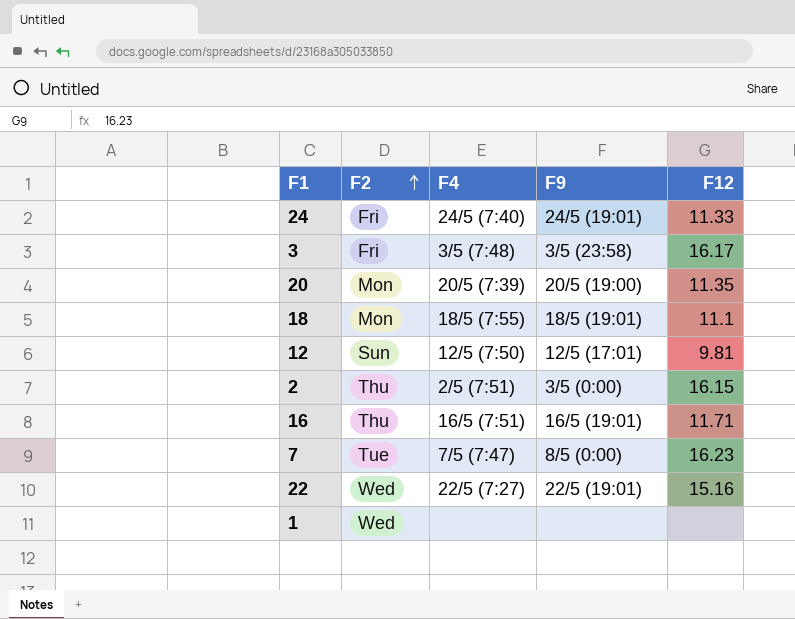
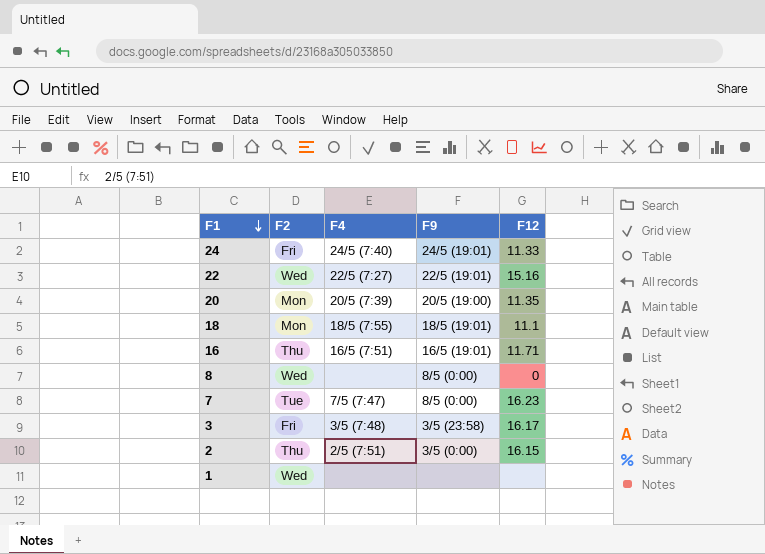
row order: F2 ascending -> F1 descending
row 12: Sun | 12/5 (7:50) | 12/5 (17:01) | 9.81 -> none
row 8: none -> Wed | none | 8/5 (0:00) | 0

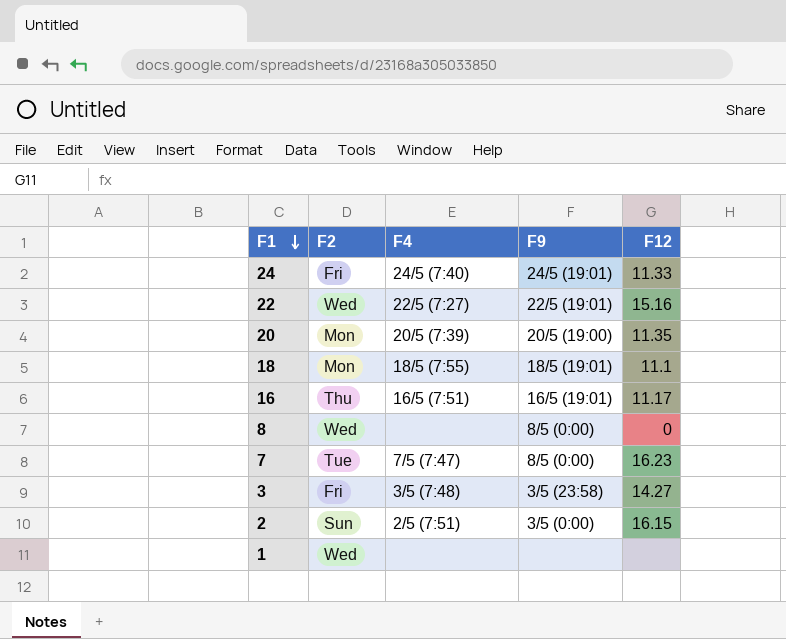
16 | F12: 11.71 -> 11.17
3 | F12: 16.17 -> 14.27
2 | F2: Thu -> Sun

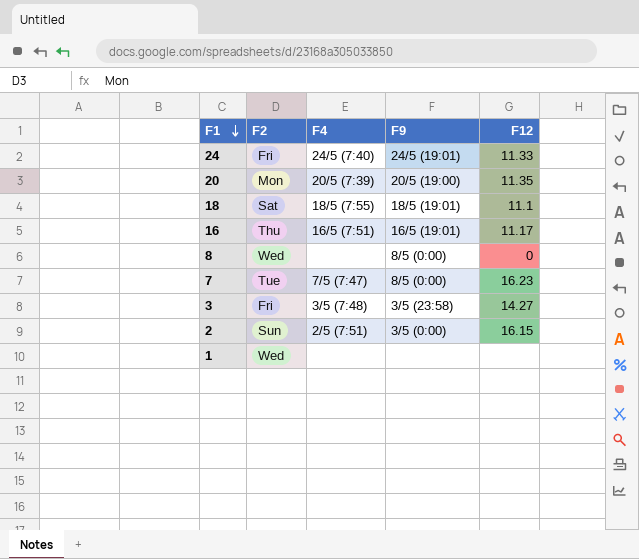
row 22: Wed | 22/5 (7:27) | 22/5 (19:01) | 15.16 -> none
18 | F2: Mon -> Sat

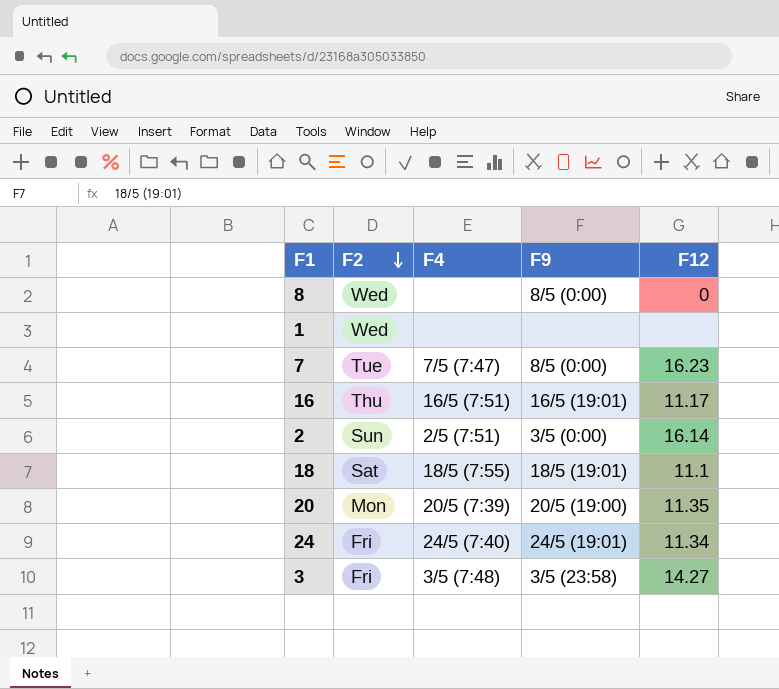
row order: F1 descending -> F2 descending
2 | F12: 16.15 -> 16.14
24 | F12: 11.33 -> 11.34

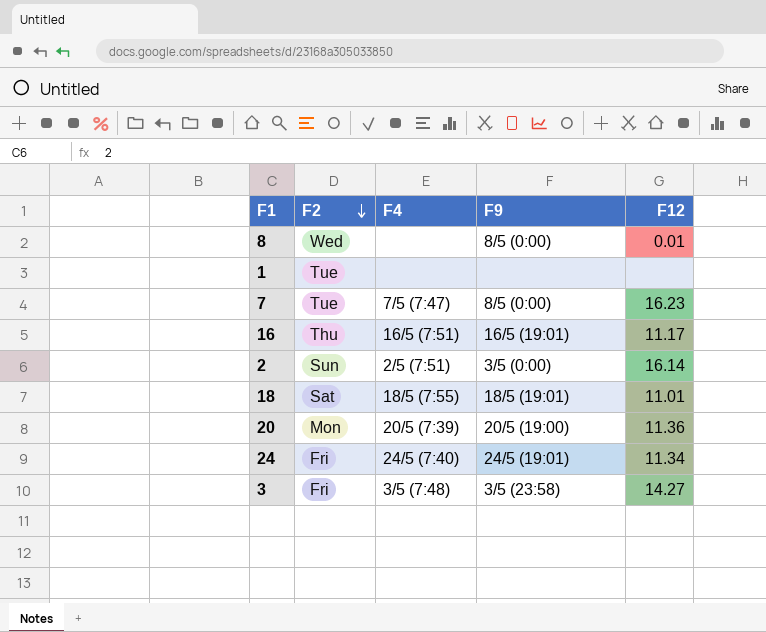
8 | F12: 0 -> 0.01
1 | F2: Wed -> Tue
18 | F12: 11.1 -> 11.01
20 | F12: 11.35 -> 11.36

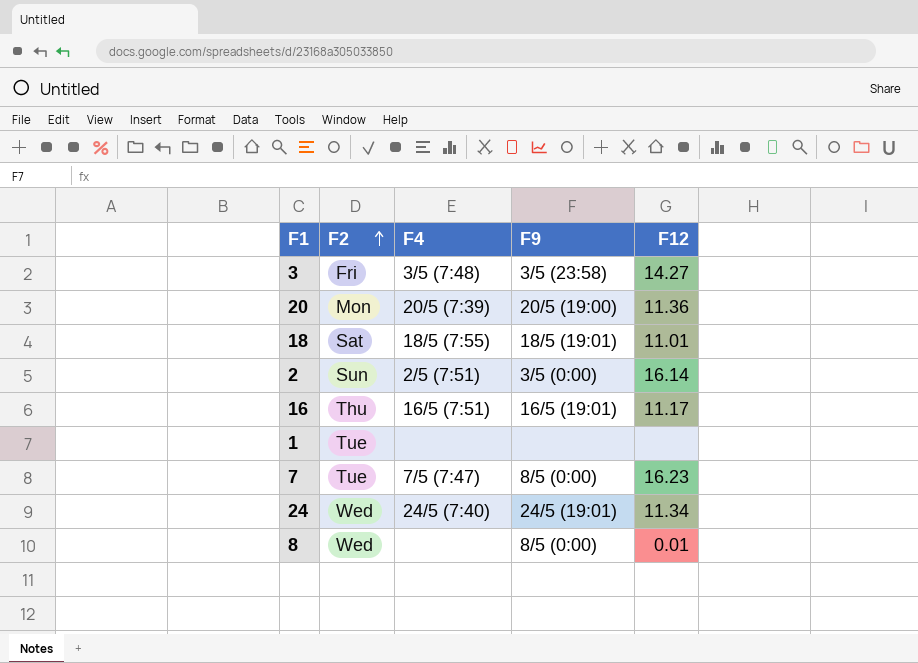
row order: F2 descending -> F2 ascending
24 | F2: Fri -> Wed

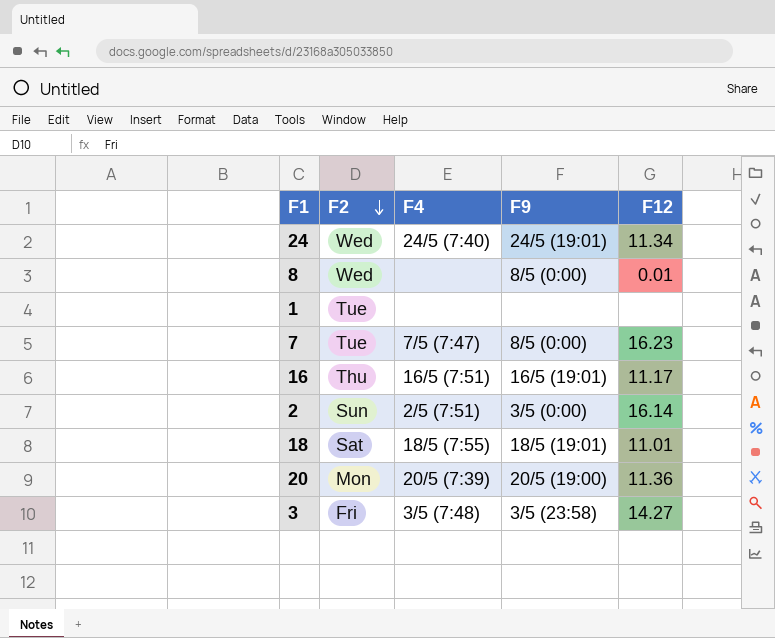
row order: F2 ascending -> F2 descending

